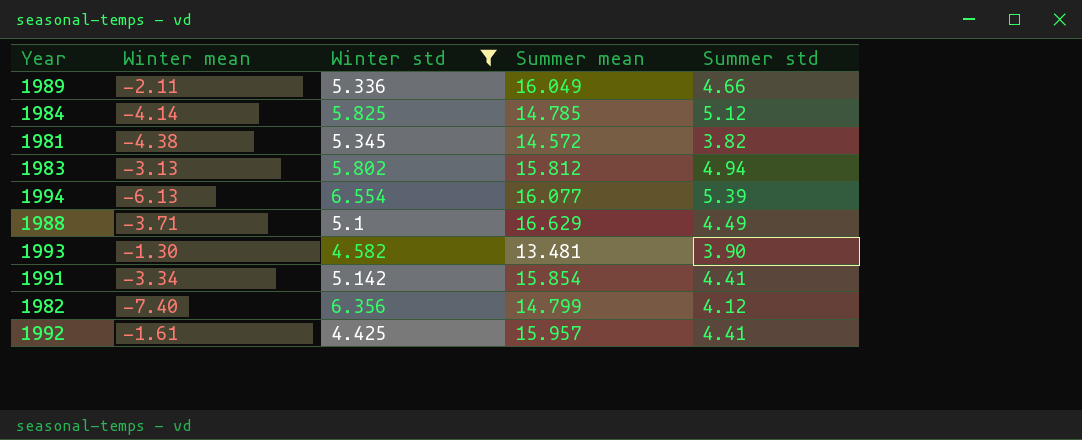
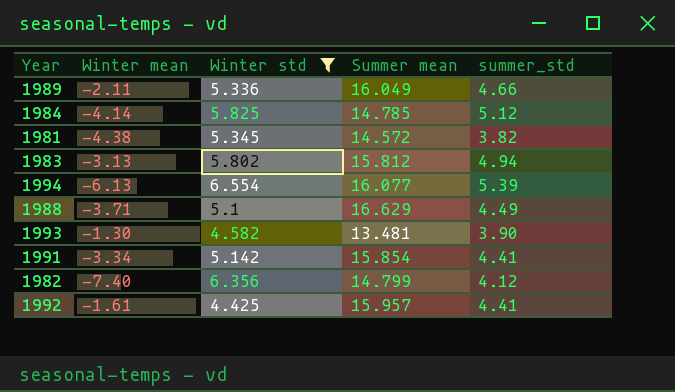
column name: Summer std -> summer_std

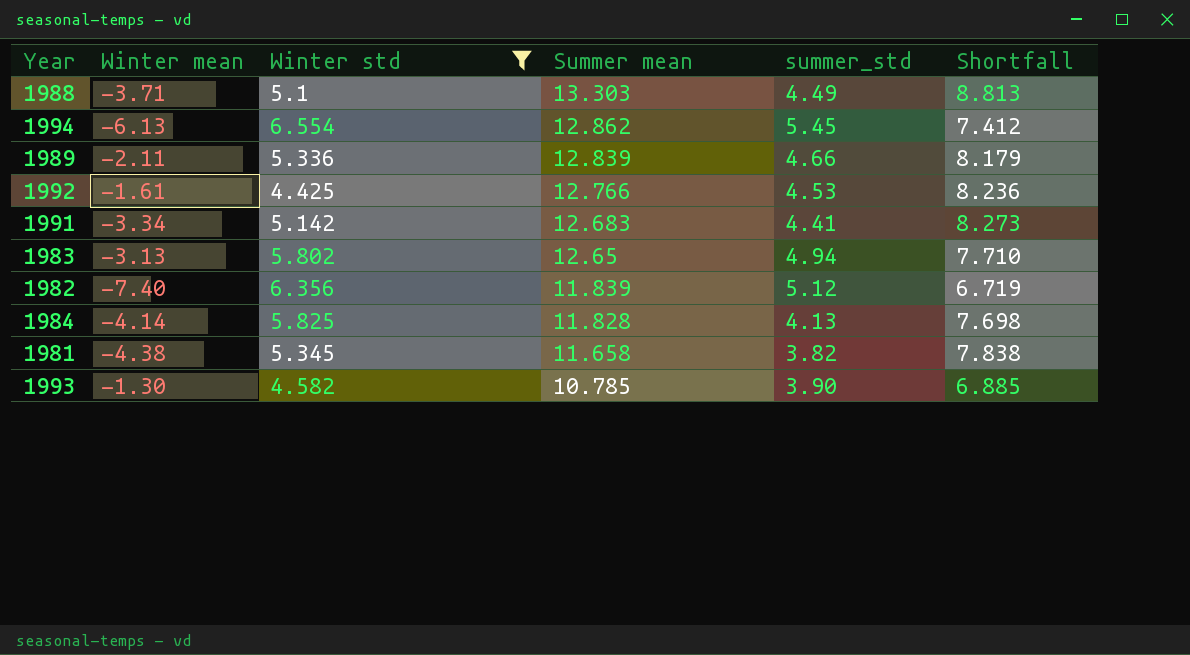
row order: none -> Summer mean descending
column Shortfall | formula: none -> [Summer mean] - [summer_std]
1988 | Summer mean: 16.629 -> 13.303
1994 | Summer mean: 16.077 -> 12.862
1994 | summer_std: 5.39 -> 5.45
1989 | Summer mean: 16.049 -> 12.839
1992 | Summer mean: 15.957 -> 12.766
1992 | summer_std: 4.41 -> 4.53
1991 | Summer mean: 15.854 -> 12.683
1983 | Summer mean: 15.812 -> 12.65
1982 | Summer mean: 14.799 -> 11.839
1982 | summer_std: 4.12 -> 5.12
1984 | Summer mean: 14.785 -> 11.828
1984 | summer_std: 5.12 -> 4.13
1981 | Summer mean: 14.572 -> 11.658
1993 | Summer mean: 13.481 -> 10.785

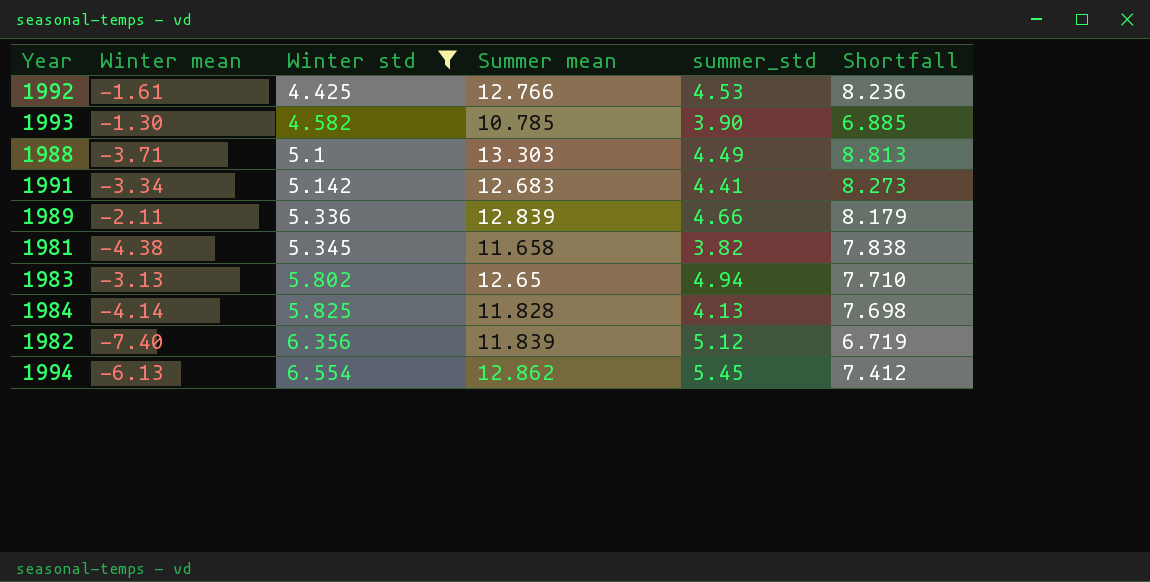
row order: Summer mean descending -> Winter std ascending

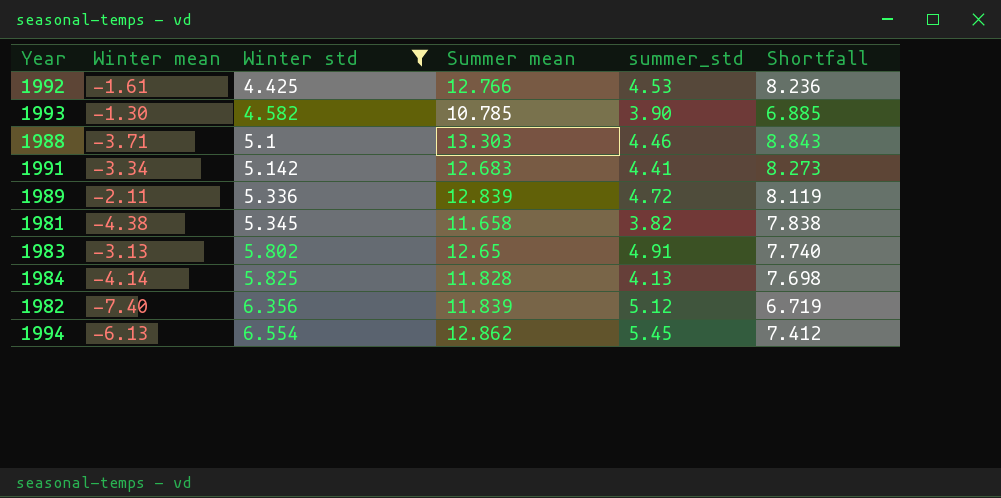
1988 | summer_std: 4.49 -> 4.46
1988 | Shortfall: 8.813 -> 8.843
1989 | summer_std: 4.66 -> 4.72
1989 | Shortfall: 8.179 -> 8.119
1983 | summer_std: 4.94 -> 4.91
1983 | Shortfall: 7.710 -> 7.740

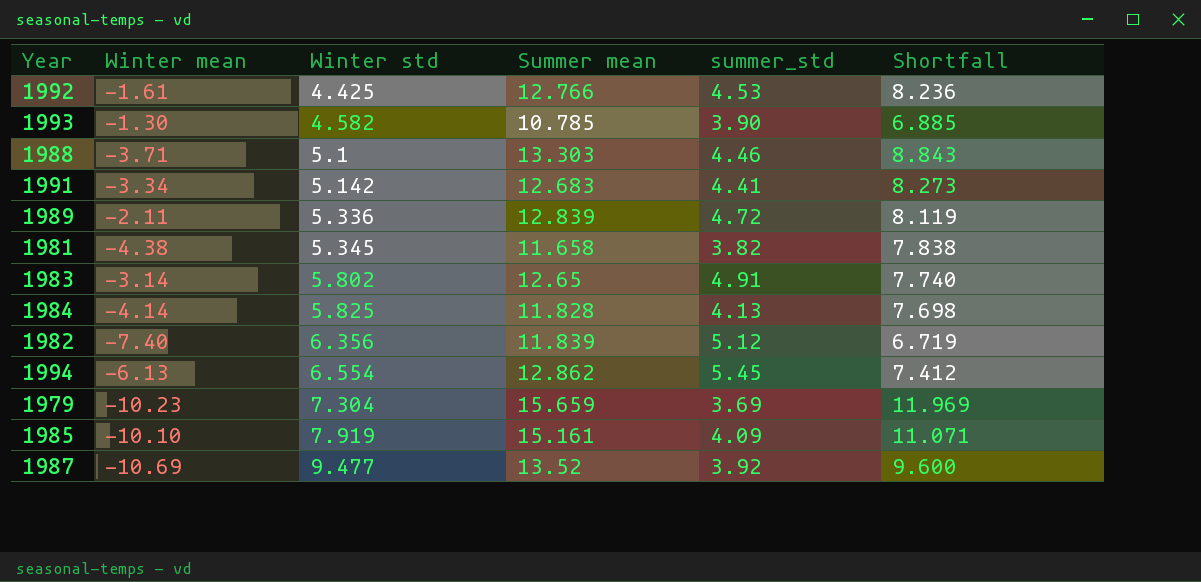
filter: Winter std <= 6.554 -> none
1983 | Winter mean: -3.13 -> -3.14

